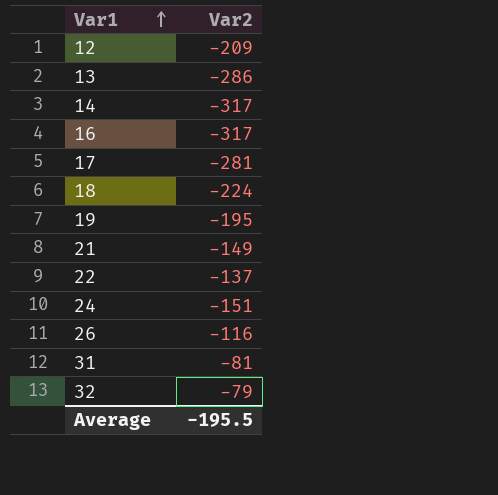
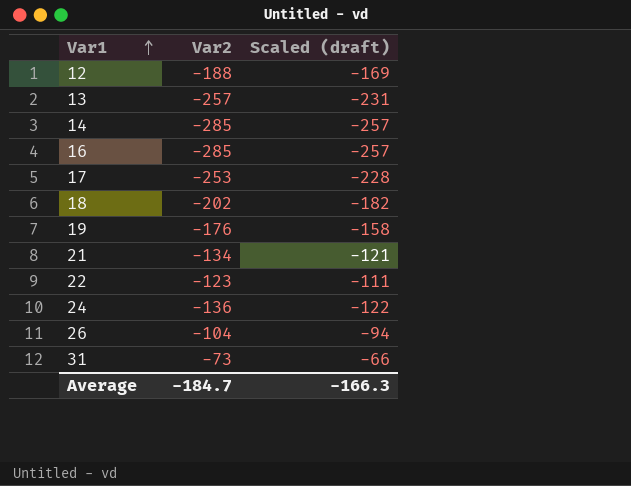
column Scaled (draft) | formula: none -> [Var2] * 0.9
row 32: -79 -> none
12 | Var2: -209 -> -188
13 | Var2: -286 -> -257
14 | Var2: -317 -> -285
16 | Var2: -317 -> -285
17 | Var2: -281 -> -253
18 | Var2: -224 -> -202
19 | Var2: -195 -> -176
21 | Var2: -149 -> -134
22 | Var2: -137 -> -123
24 | Var2: -151 -> -136
26 | Var2: -116 -> -104
31 | Var2: -81 -> -73
Average | Var2: -195.5 -> -184.7

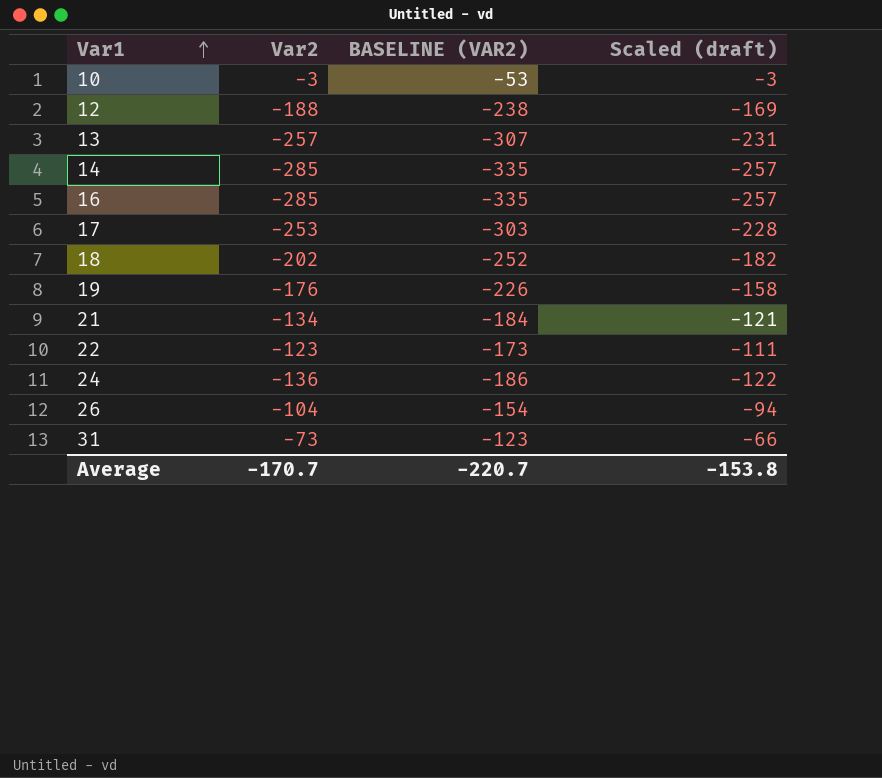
column BASELINE (VAR2) | formula: none -> [Var2] - 50
row 10: none -> -3 | -53 | -3
Average | Var2: -184.7 -> -170.7
Average | Scaled (draft): -166.3 -> -153.8

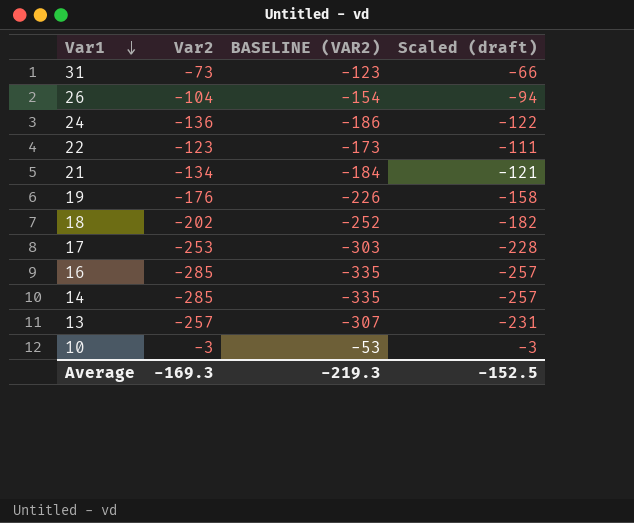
row order: Var1 ascending -> Var1 descending
row 12: -188 | -238 | -169 -> none
Average | Var2: -170.7 -> -169.3
Average | BASELINE (VAR2): -220.7 -> -219.3
Average | Scaled (draft): -153.8 -> -152.5

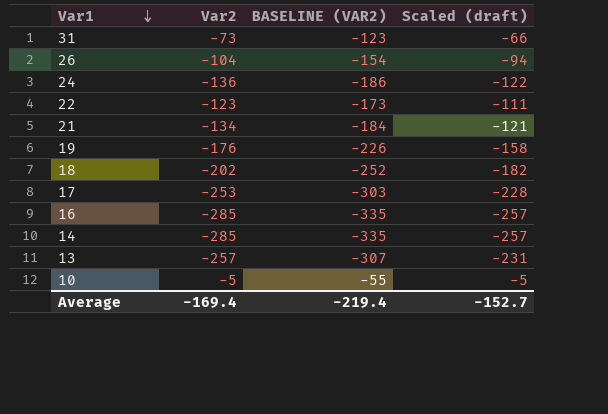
10 | Var2: -3 -> -5
10 | BASELINE (VAR2): -53 -> -55
10 | Scaled (draft): -3 -> -5
Average | Var2: -169.3 -> -169.4
Average | BASELINE (VAR2): -219.3 -> -219.4
Average | Scaled (draft): -152.5 -> -152.7

